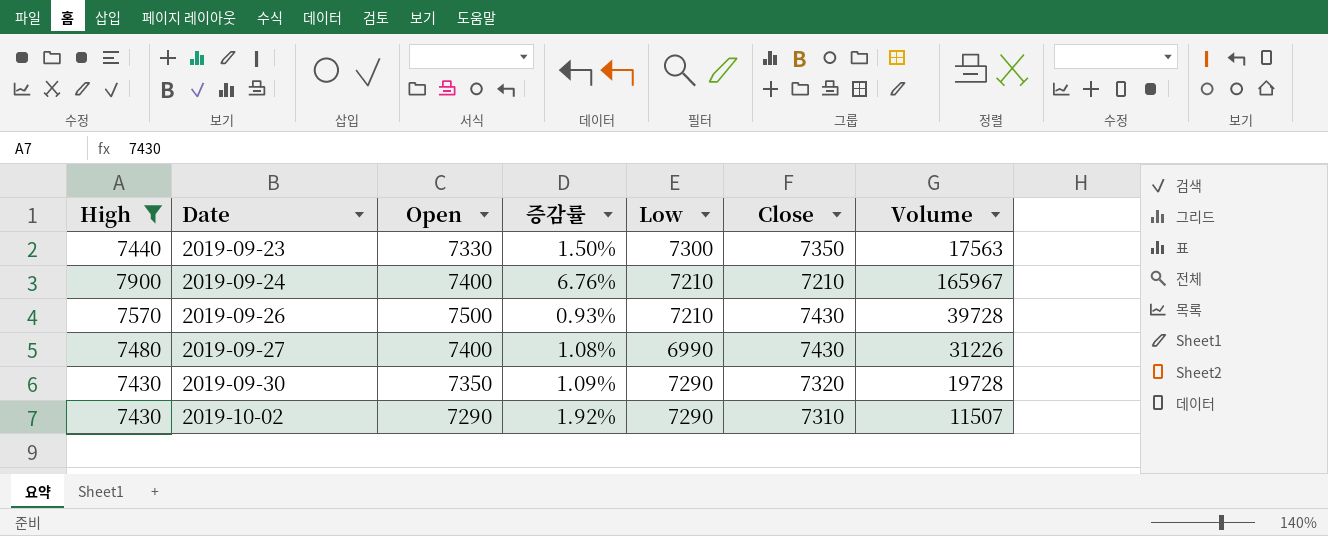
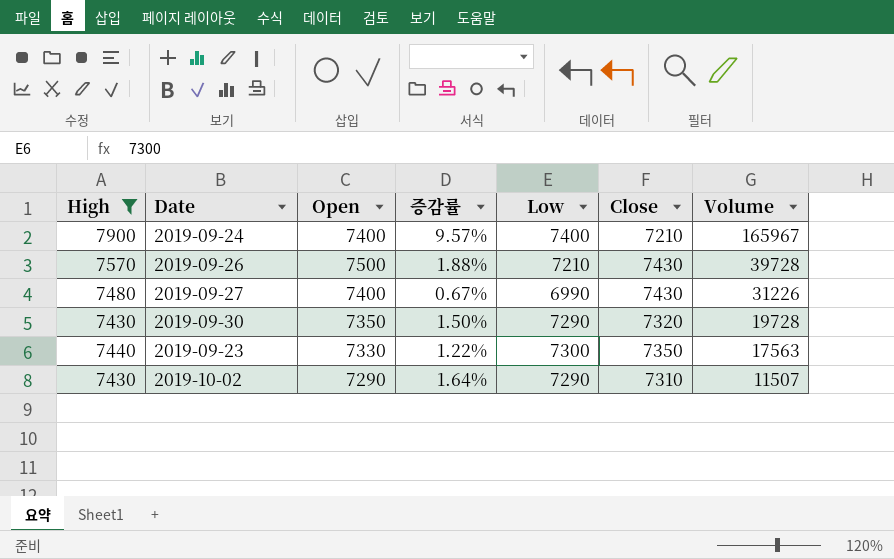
row order: Date ascending -> Volume descending
column 증감률 | formula: ([High] - [Open]) / [Open] -> ([High] - [Close]) / [Close]
2019-09-24 | Low: 7210 -> 7400

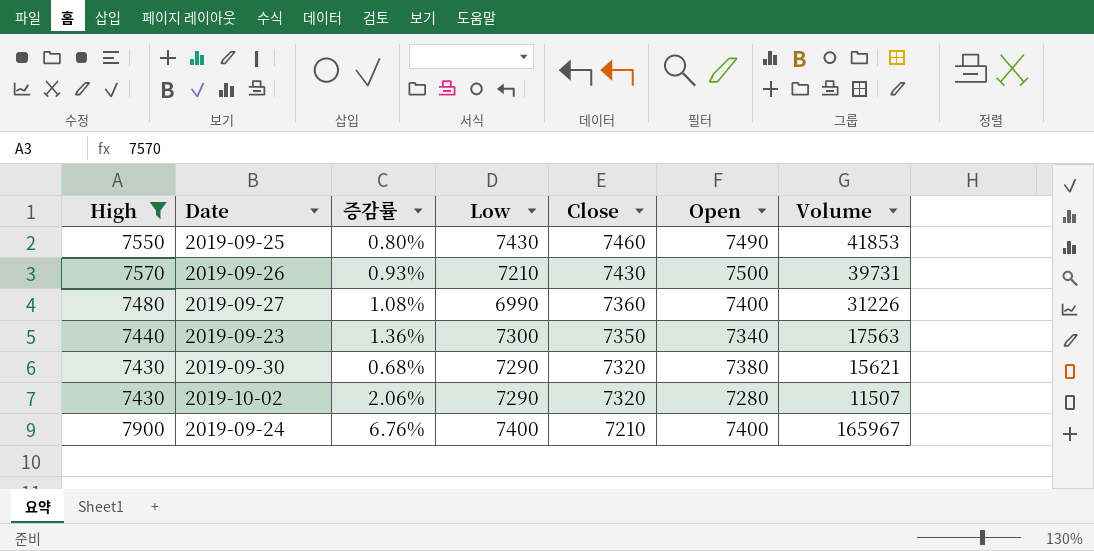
row order: Volume descending -> Close descending
column 증감률 | formula: ([High] - [Close]) / [Close] -> ([High] - [Open]) / [Open]
column Open | position: 3 -> 6
row 2019-09-25: none -> 7550 | 0.80% | 7430 | 7460 | 7490 | 41853
2019-09-26 | Volume: 39728 -> 39731
2019-09-27 | Close: 7430 -> 7360
2019-09-23 | Open: 7330 -> 7340
2019-09-30 | Open: 7350 -> 7380
2019-09-30 | Volume: 19728 -> 15621
2019-10-02 | Close: 7310 -> 7320
2019-10-02 | Open: 7290 -> 7280

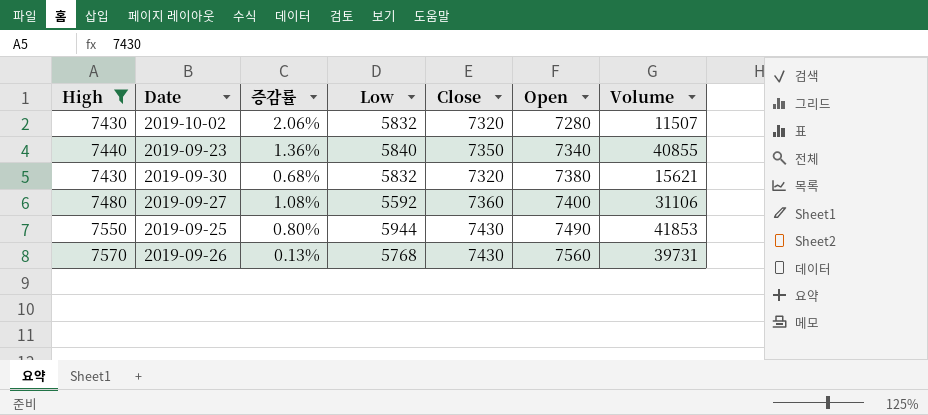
row order: Close descending -> Open ascending
row 2019-09-24: 7900 | 6.76% | 7400 | 7210 | 7400 | 165967 -> none
2019-10-02 | Low: 7290 -> 5832
2019-09-23 | Low: 7300 -> 5840
2019-09-23 | Volume: 17563 -> 40855
2019-09-30 | Low: 7290 -> 5832
2019-09-27 | Low: 6990 -> 5592
2019-09-27 | Volume: 31226 -> 31106
2019-09-25 | Low: 7430 -> 5944
2019-09-25 | Close: 7460 -> 7430
2019-09-26 | 증감률: 0.93% -> 0.13%
2019-09-26 | Low: 7210 -> 5768
2019-09-26 | Open: 7500 -> 7560

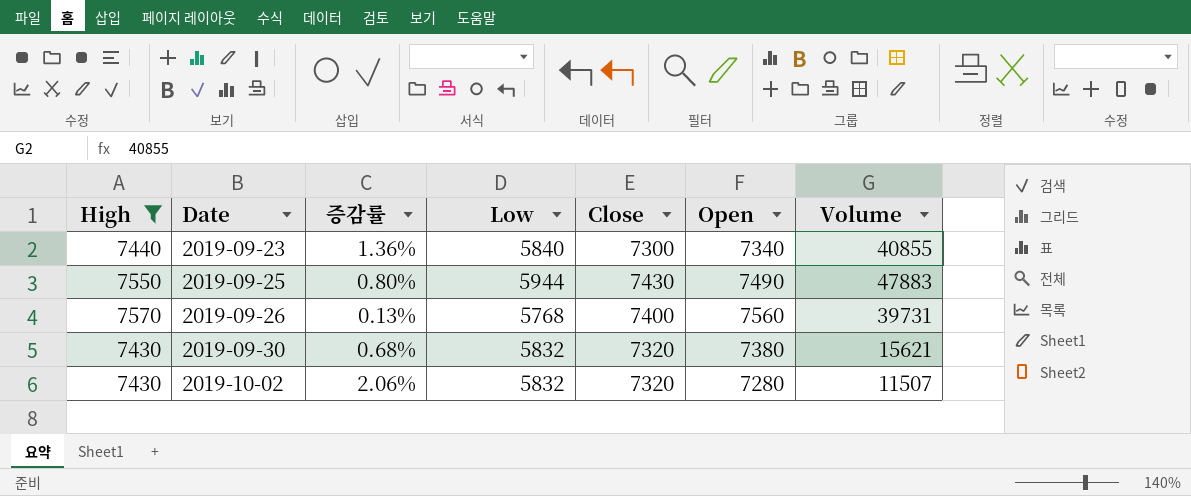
row order: Open ascending -> Date ascending
row 2019-09-27: 7480 | 1.08% | 5592 | 7360 | 7400 | 31106 -> none
2019-09-23 | Close: 7350 -> 7300
2019-09-25 | Volume: 41853 -> 47883
2019-09-26 | Close: 7430 -> 7400

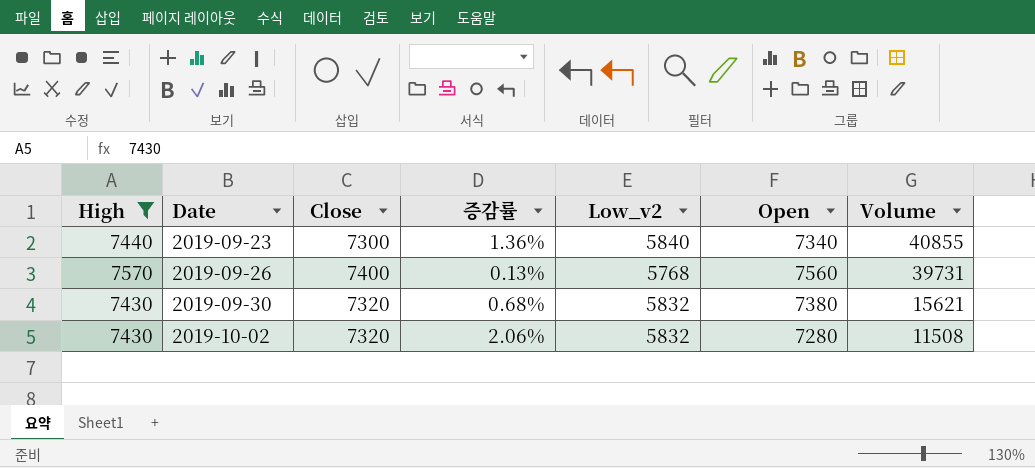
column Close | position: 5 -> 3
column name: Low -> Low_v2
row 2019-09-25: 7550 | 0.80% | 5944 | 7430 | 7490 | 47883 -> none
2019-10-02 | Volume: 11507 -> 11508

